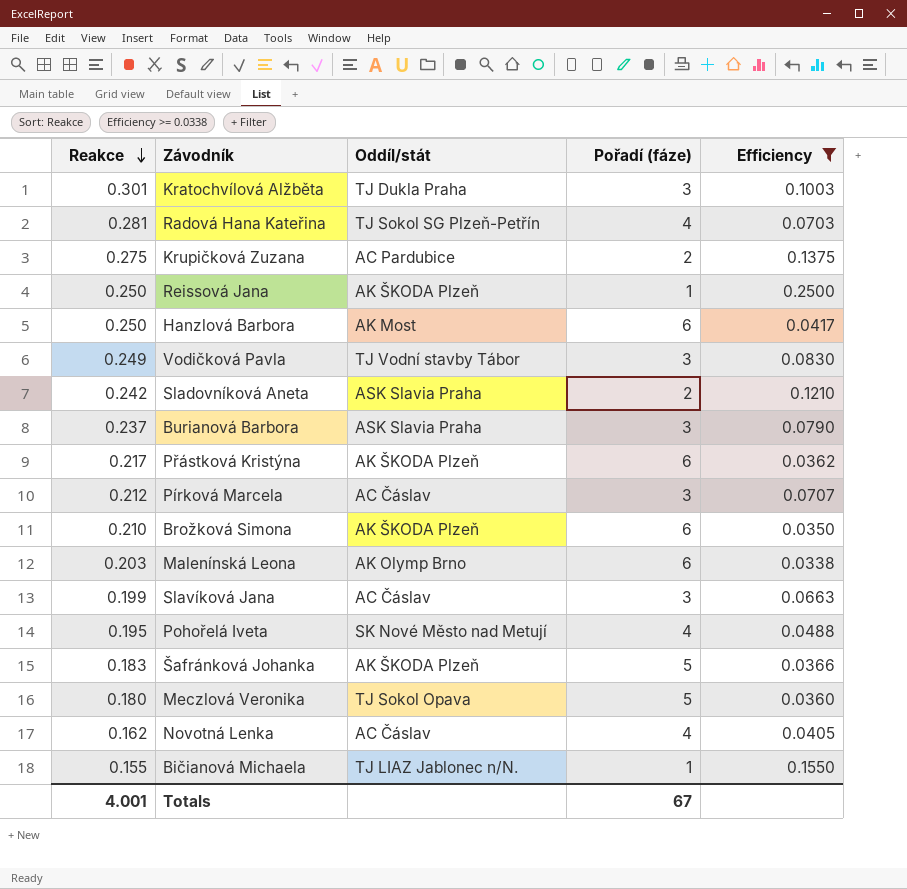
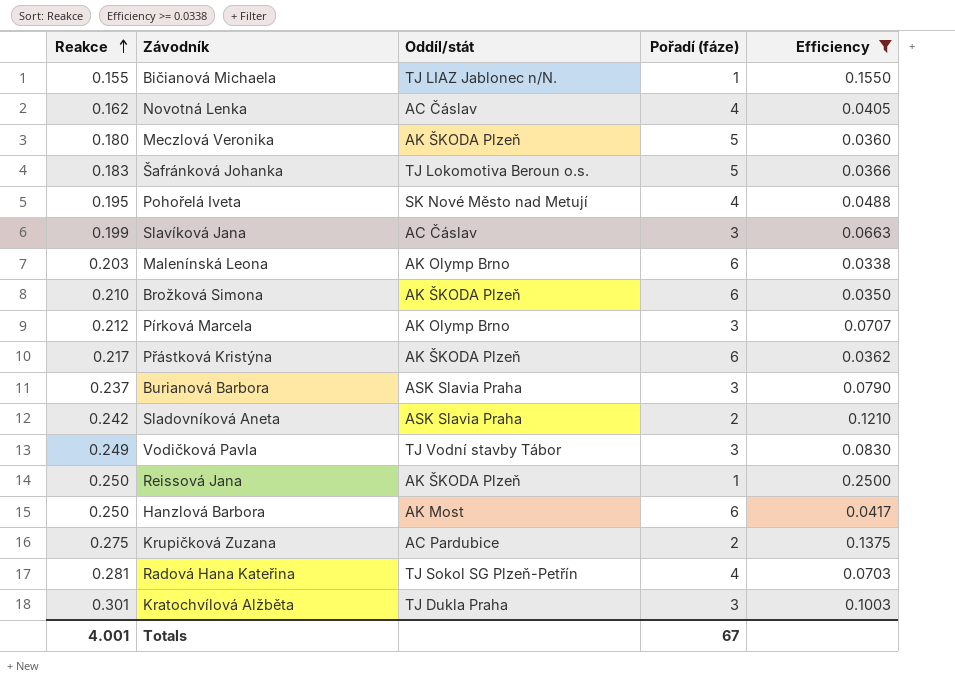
row order: Reakce descending -> Reakce ascending
Meczlová Veronika | Oddíl/stát: TJ Sokol Opava -> AK ŠKODA Plzeň
Šafránková Johanka | Oddíl/stát: AK ŠKODA Plzeň -> TJ Lokomotiva Beroun o.s.
Pírková Marcela | Oddíl/stát: AC Čáslav -> AK Olymp Brno

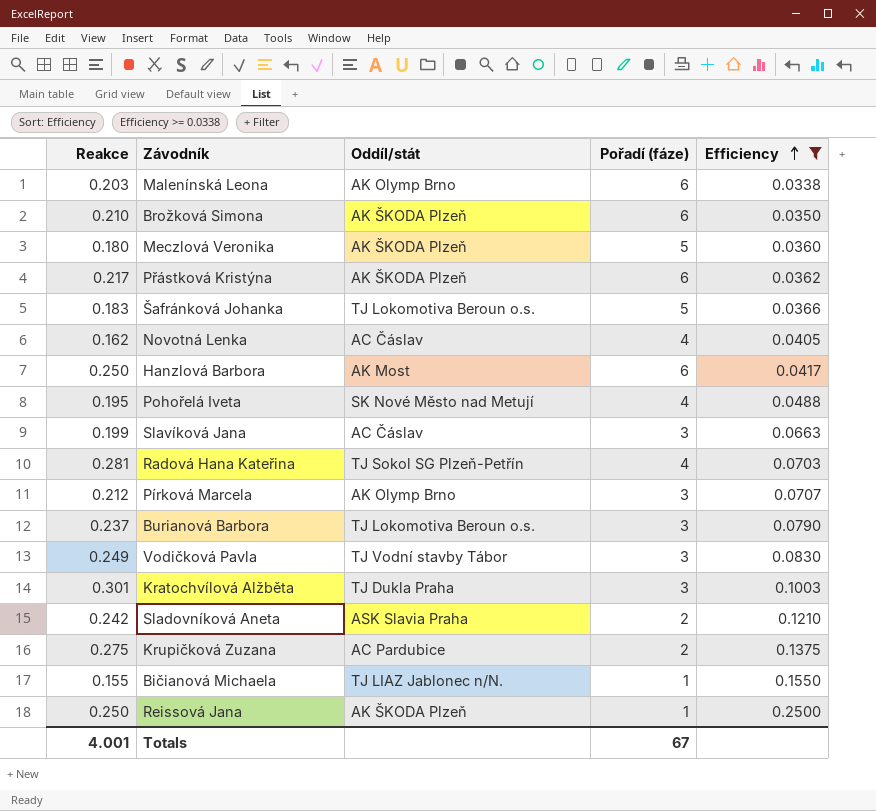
row order: Reakce ascending -> Efficiency ascending
Burianová Barbora | Oddíl/stát: ASK Slavia Praha -> TJ Lokomotiva Beroun o.s.

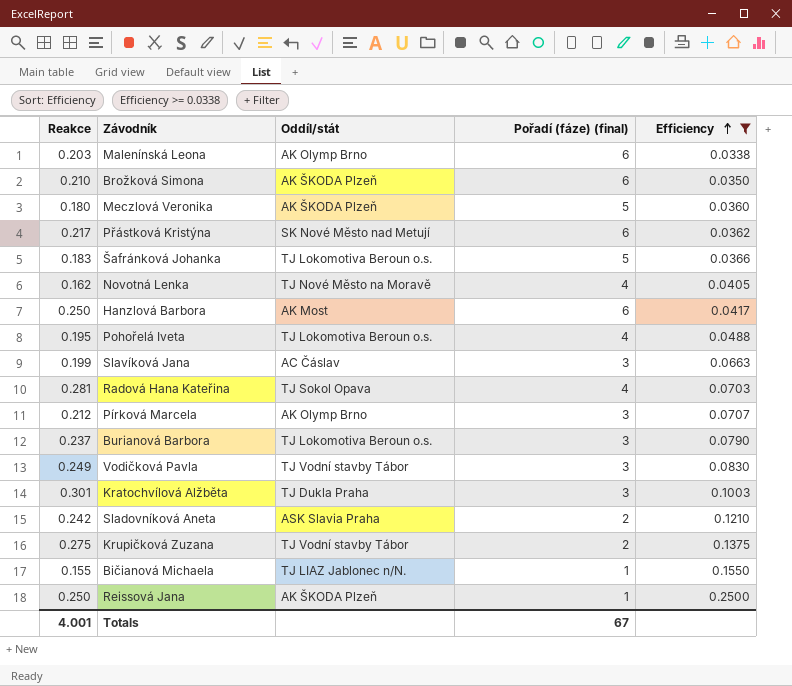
column name: Pořadí (fáze) -> Pořadí (fáze) (final)
Přástková Kristýna | Oddíl/stát: AK ŠKODA Plzeň -> SK Nové Město nad Metují
Novotná Lenka | Oddíl/stát: AC Čáslav -> TJ Nové Město na Moravě
Pohořelá Iveta | Oddíl/stát: SK Nové Město nad Metují -> TJ Lokomotiva Beroun o.s.
Radová Hana Kateřina | Oddíl/stát: TJ Sokol SG Plzeň-Petřín -> TJ Sokol Opava
Krupičková Zuzana | Oddíl/stát: AC Pardubice -> TJ Vodní stavby Tábor

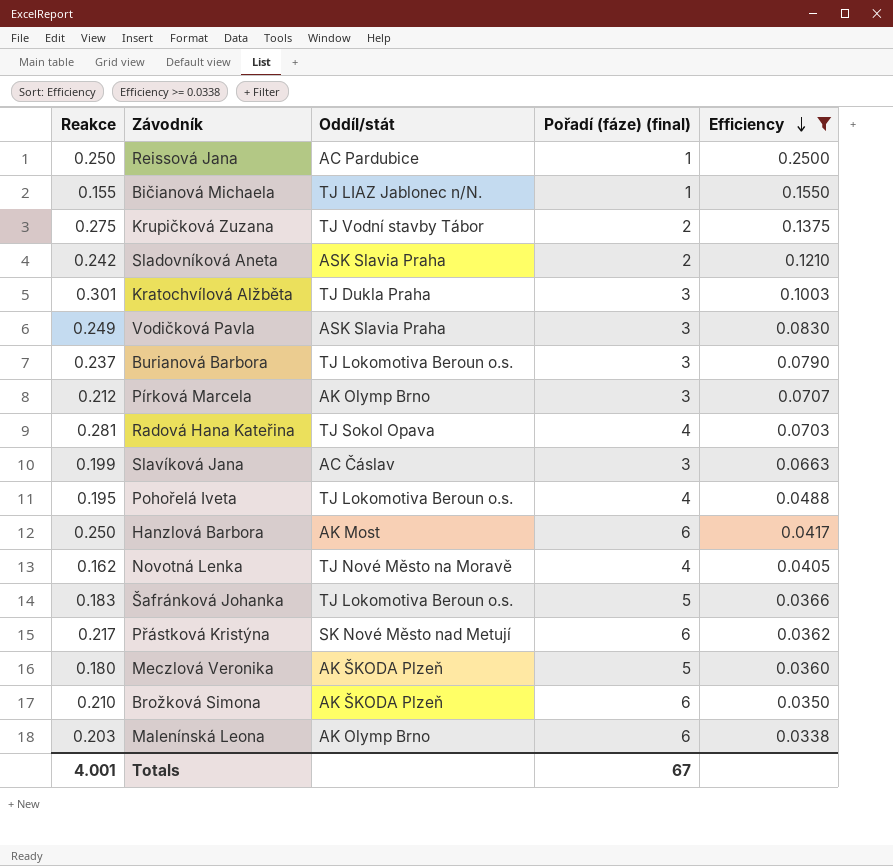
row order: Efficiency ascending -> Efficiency descending
Reissová Jana | Oddíl/stát: AK ŠKODA Plzeň -> AC Pardubice
Vodičková Pavla | Oddíl/stát: TJ Vodní stavby Tábor -> ASK Slavia Praha

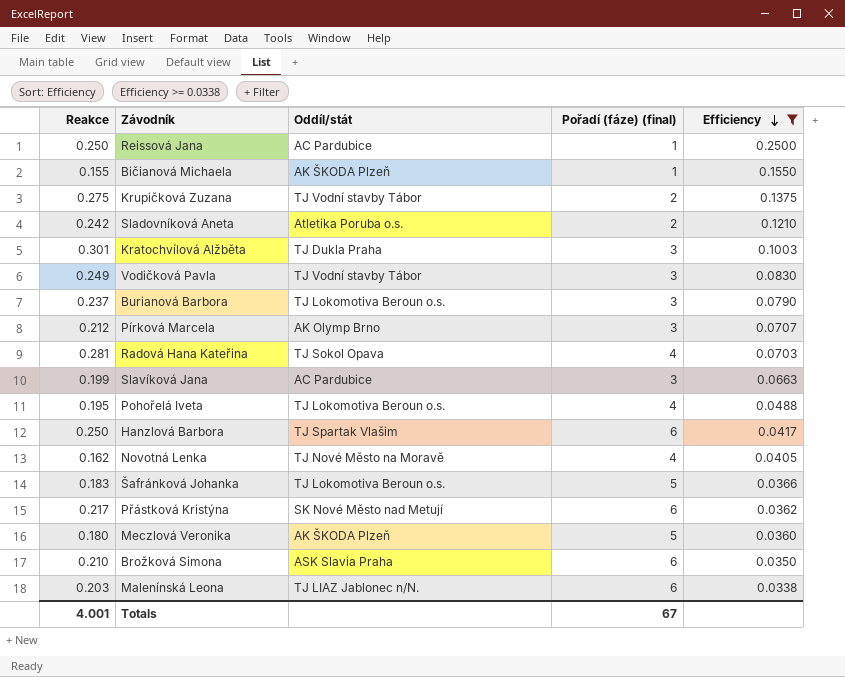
Bičianová Michaela | Oddíl/stát: TJ LIAZ Jablonec n/N. -> AK ŠKODA Plzeň
Sladovníková Aneta | Oddíl/stát: ASK Slavia Praha -> Atletika Poruba o.s.
Vodičková Pavla | Oddíl/stát: ASK Slavia Praha -> TJ Vodní stavby Tábor
Slavíková Jana | Oddíl/stát: AC Čáslav -> AC Pardubice
Hanzlová Barbora | Oddíl/stát: AK Most -> TJ Spartak Vlašim
Brožková Simona | Oddíl/stát: AK ŠKODA Plzeň -> ASK Slavia Praha
Malenínská Leona | Oddíl/stát: AK Olymp Brno -> TJ LIAZ Jablonec n/N.

